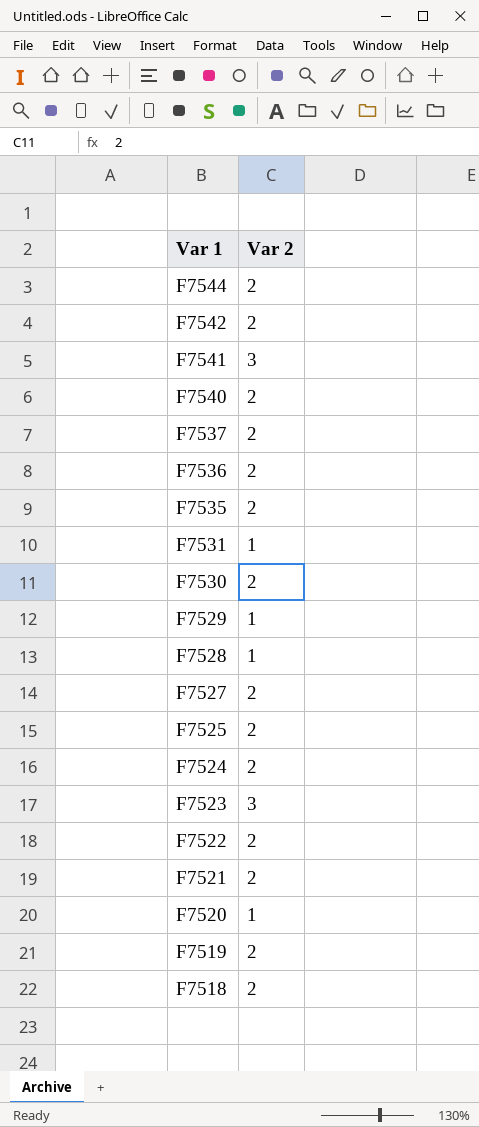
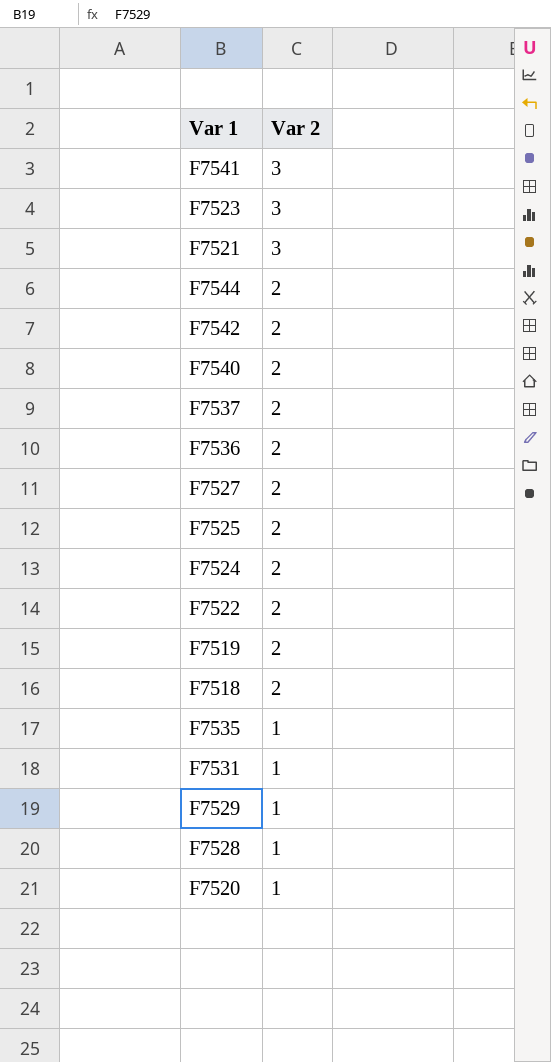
row order: Var 1 descending -> Var 2 descending
row F7530: 2 -> none
F7521 | Var 2: 2 -> 3
F7535 | Var 2: 2 -> 1

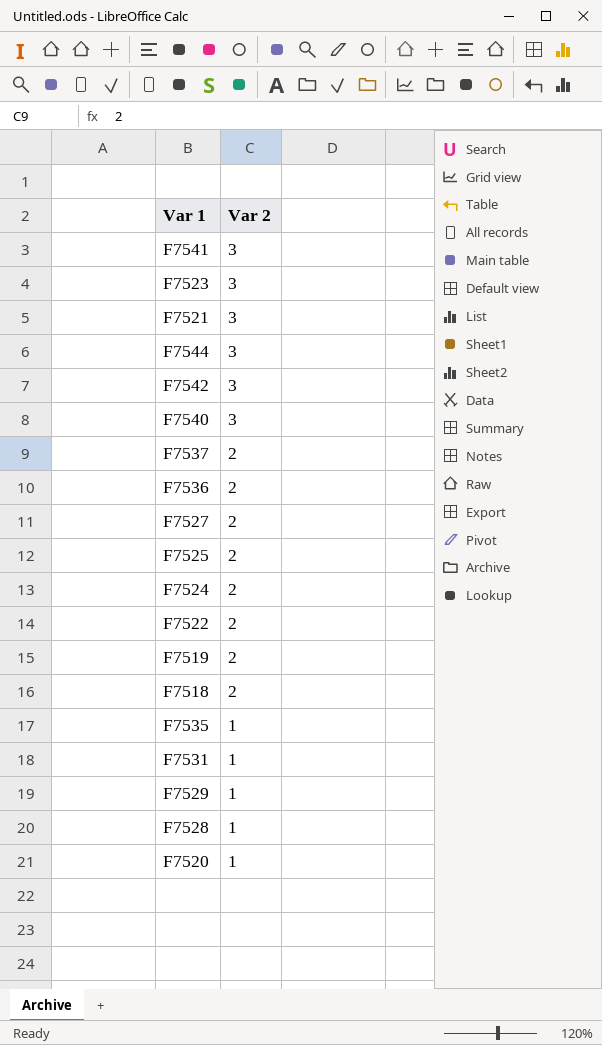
F7544 | Var 2: 2 -> 3
F7542 | Var 2: 2 -> 3
F7540 | Var 2: 2 -> 3

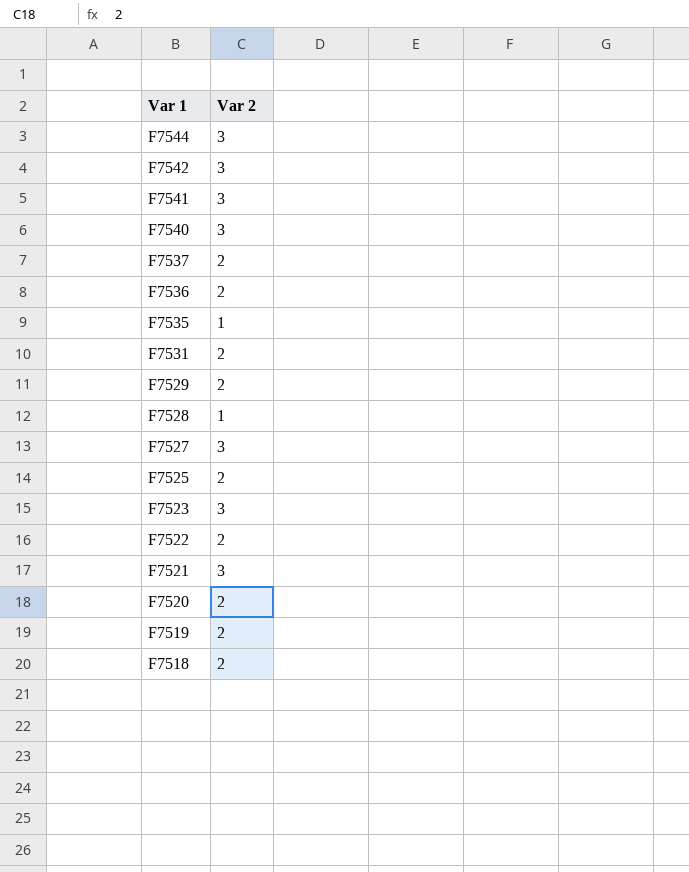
row order: Var 2 descending -> Var 1 descending
row F7524: 2 -> none
F7531 | Var 2: 1 -> 2
F7529 | Var 2: 1 -> 2
F7527 | Var 2: 2 -> 3
F7520 | Var 2: 1 -> 2

